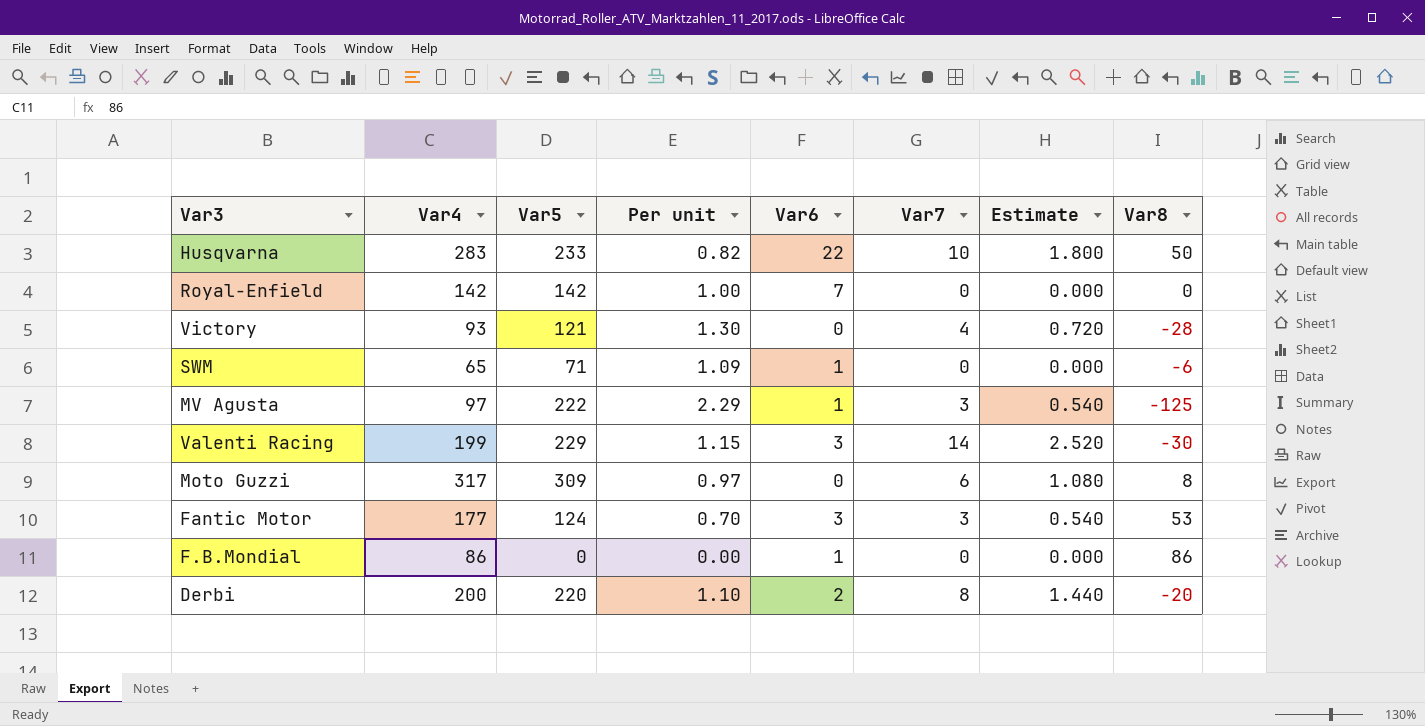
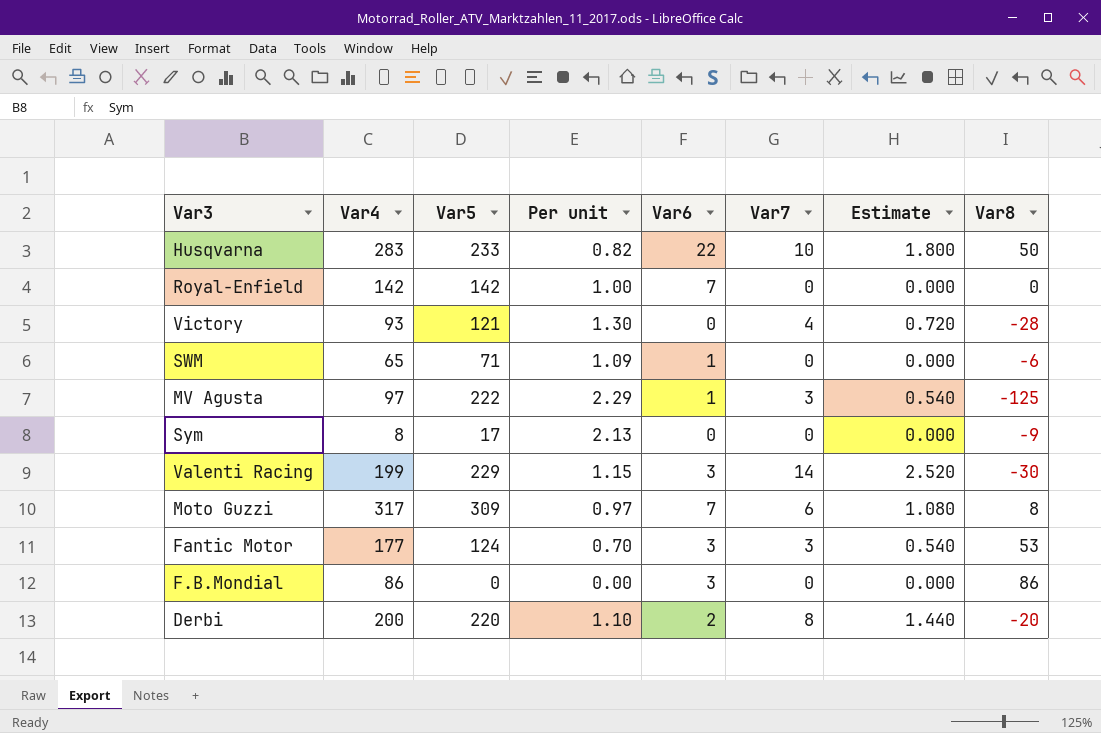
row Sym: none -> 8 | 17 | 2.13 | 0 | 0 | 0.000 | -9
Moto Guzzi | Var6: 0 -> 7
F.B.Mondial | Var6: 1 -> 3

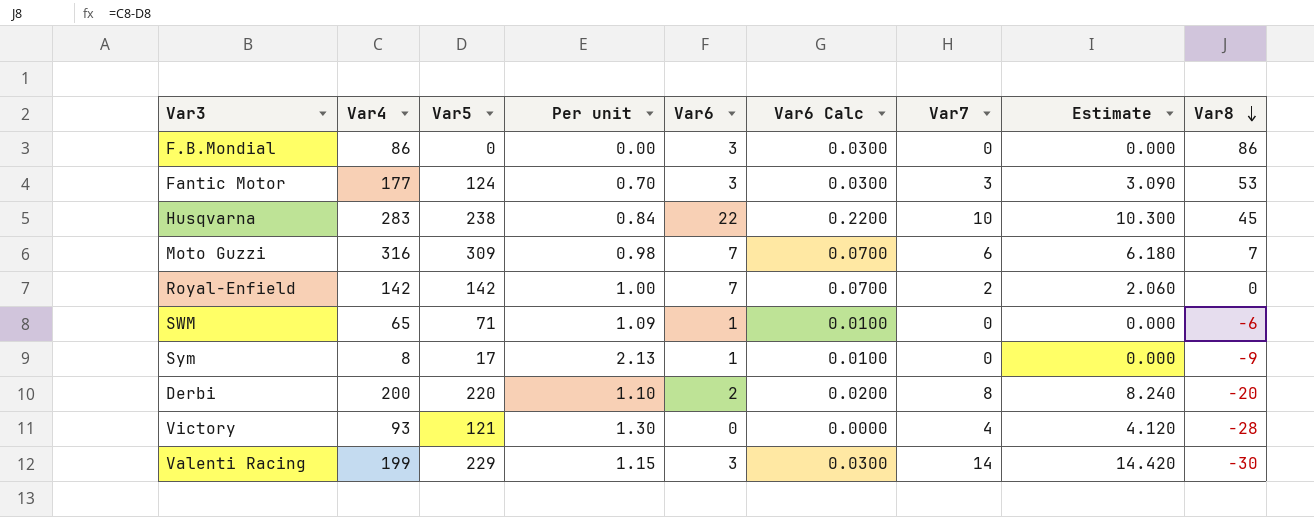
row order: none -> Var8 descending
column Var6 Calc | formula: none -> [Var6] * 0.01
column Estimate | formula: [Var7] * 0.18 -> [Var7] * 1.03
row MV Agusta: 97 | 222 | 2.29 | 1 | 3 | 0.540 | -125 -> none
Husqvarna | Var5: 233 -> 238
Husqvarna | Per unit: 0.82 -> 0.84
Husqvarna | Var8: 50 -> 45
Moto Guzzi | Var4: 317 -> 316
Moto Guzzi | Per unit: 0.97 -> 0.98
Moto Guzzi | Var8: 8 -> 7
Royal-Enfield | Var7: 0 -> 2
Sym | Var6: 0 -> 1

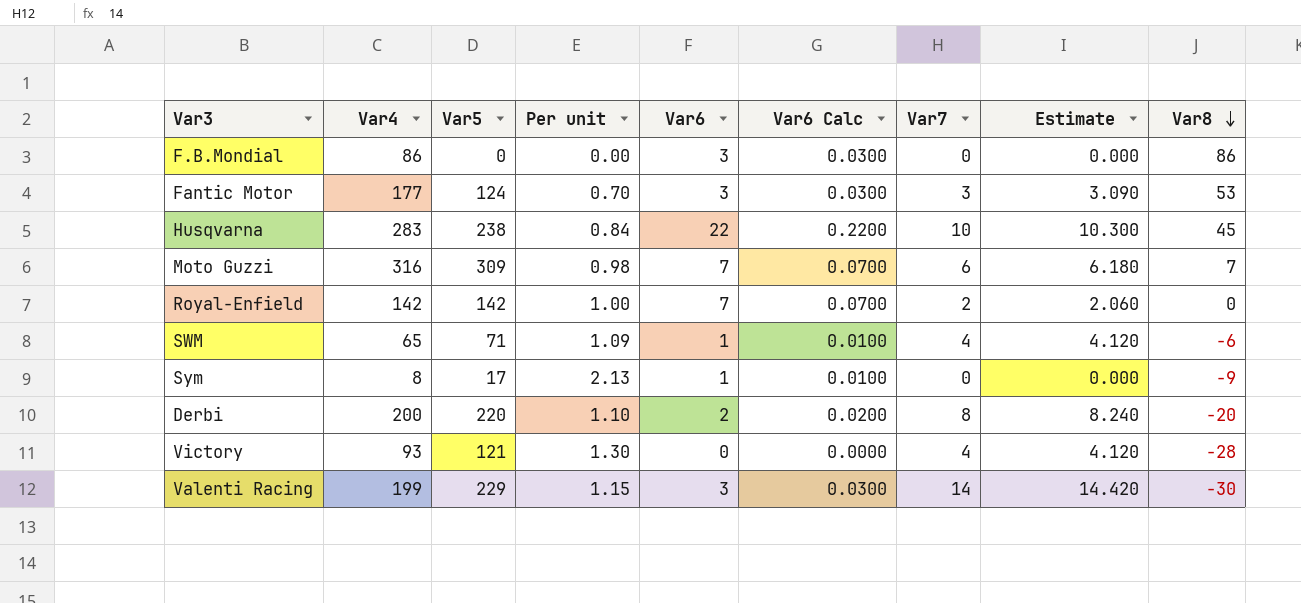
SWM | Var7: 0 -> 4
SWM | Estimate: 0.000 -> 4.120

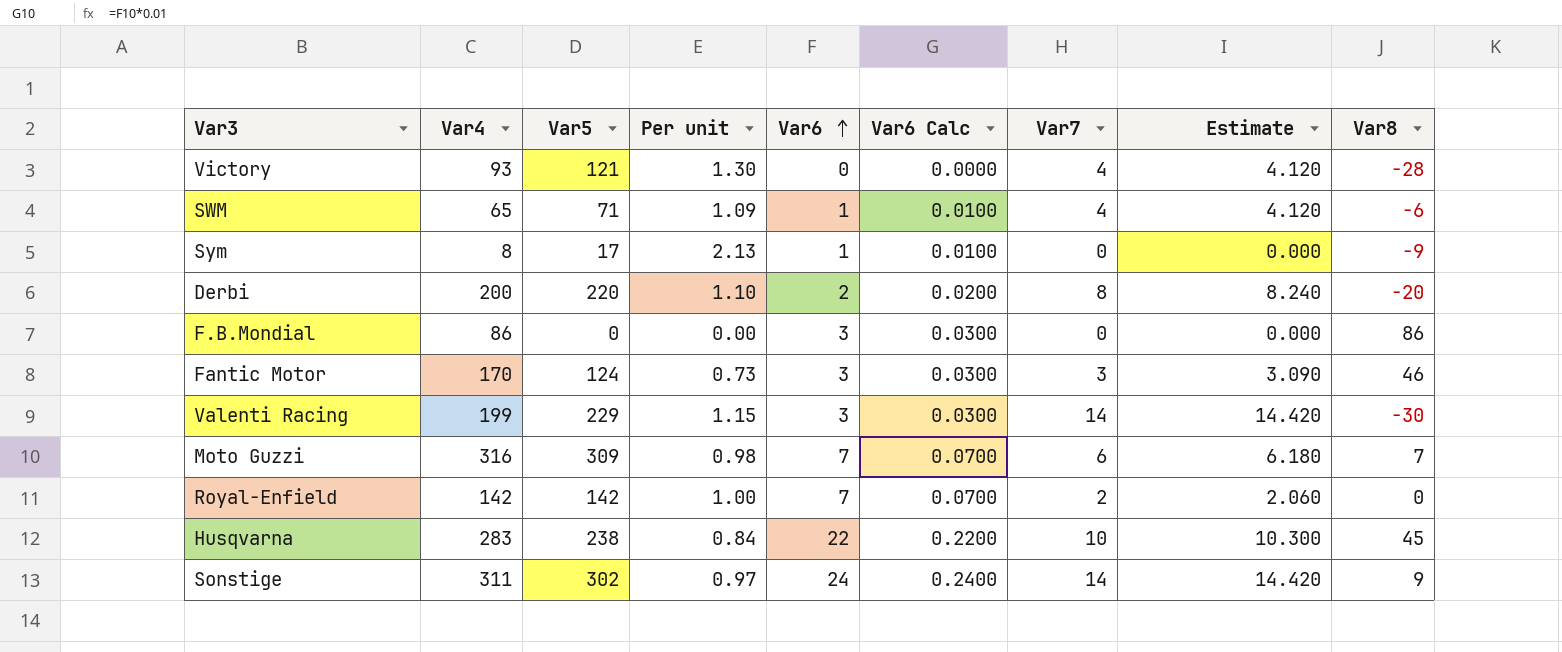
row order: Var8 descending -> Var6 ascending
Fantic Motor | Var4: 177 -> 170
Fantic Motor | Per unit: 0.70 -> 0.73
Fantic Motor | Var8: 53 -> 46
row Sonstige: none -> 311 | 302 | 0.97 | 24 | 0.2400 | 14 | 14.420 | 9

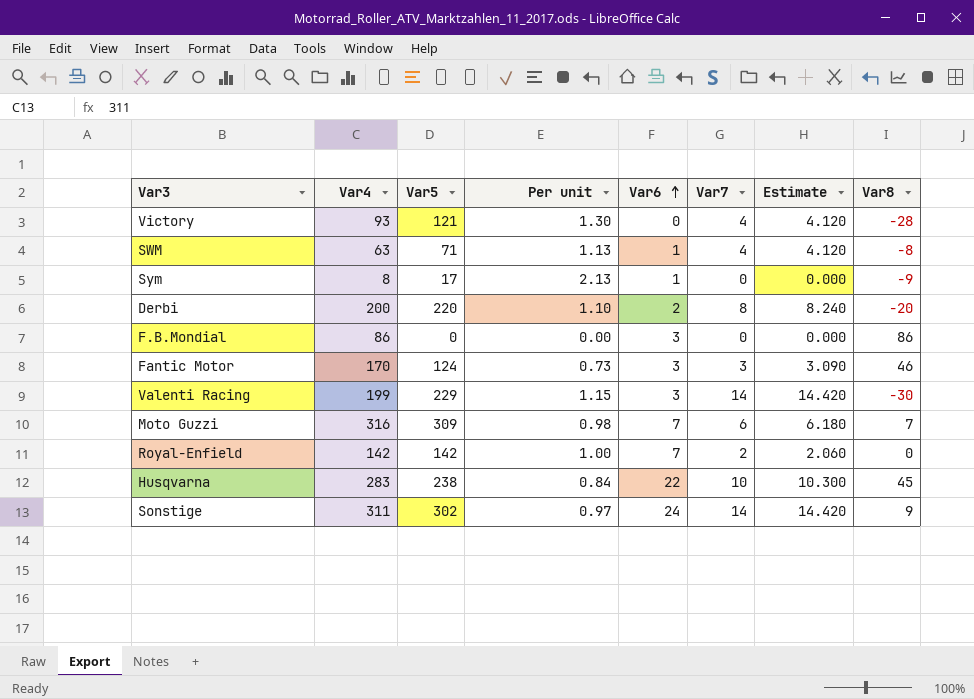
column Var6 Calc | formula: [Var6] * 0.01 -> none
SWM | Var4: 65 -> 63
SWM | Per unit: 1.09 -> 1.13
SWM | Var8: -6 -> -8

